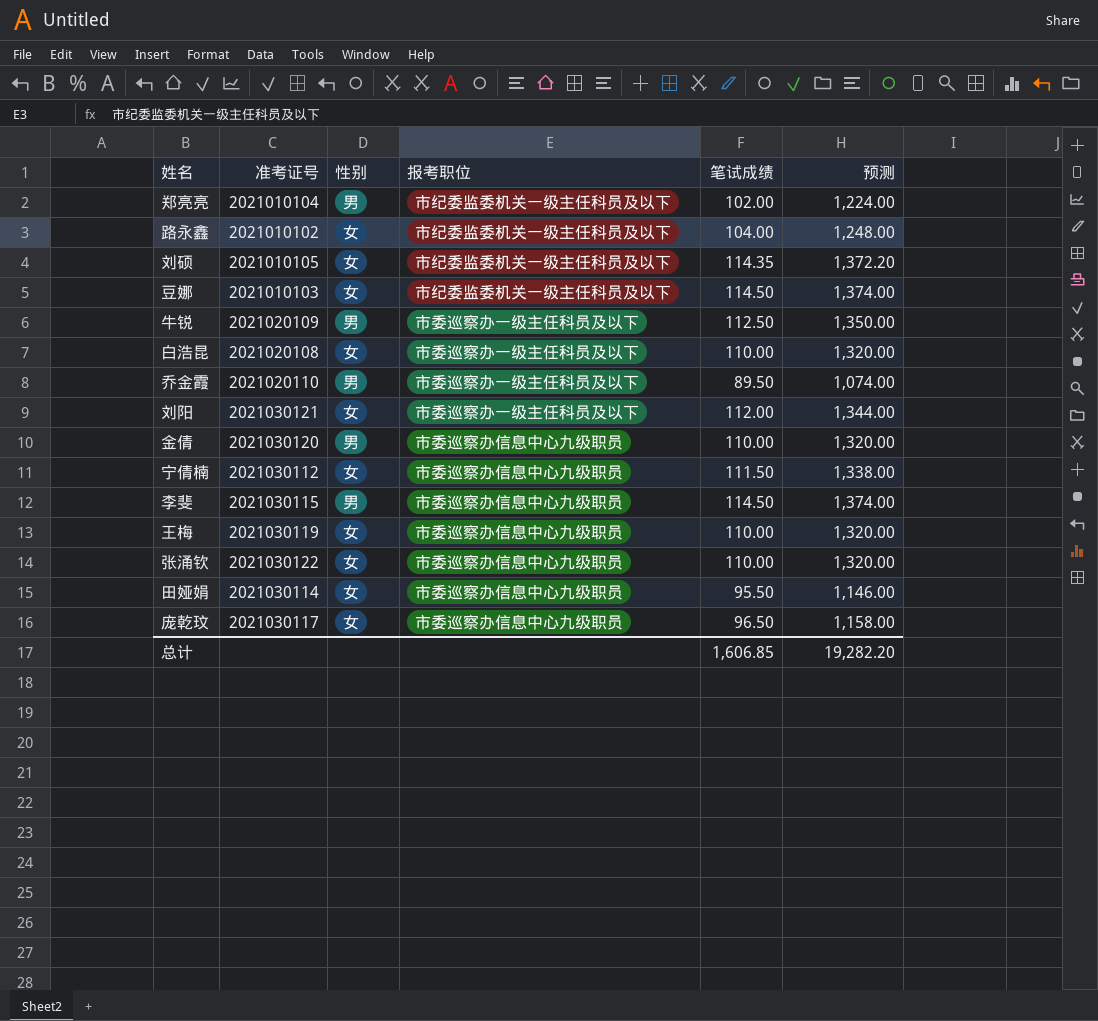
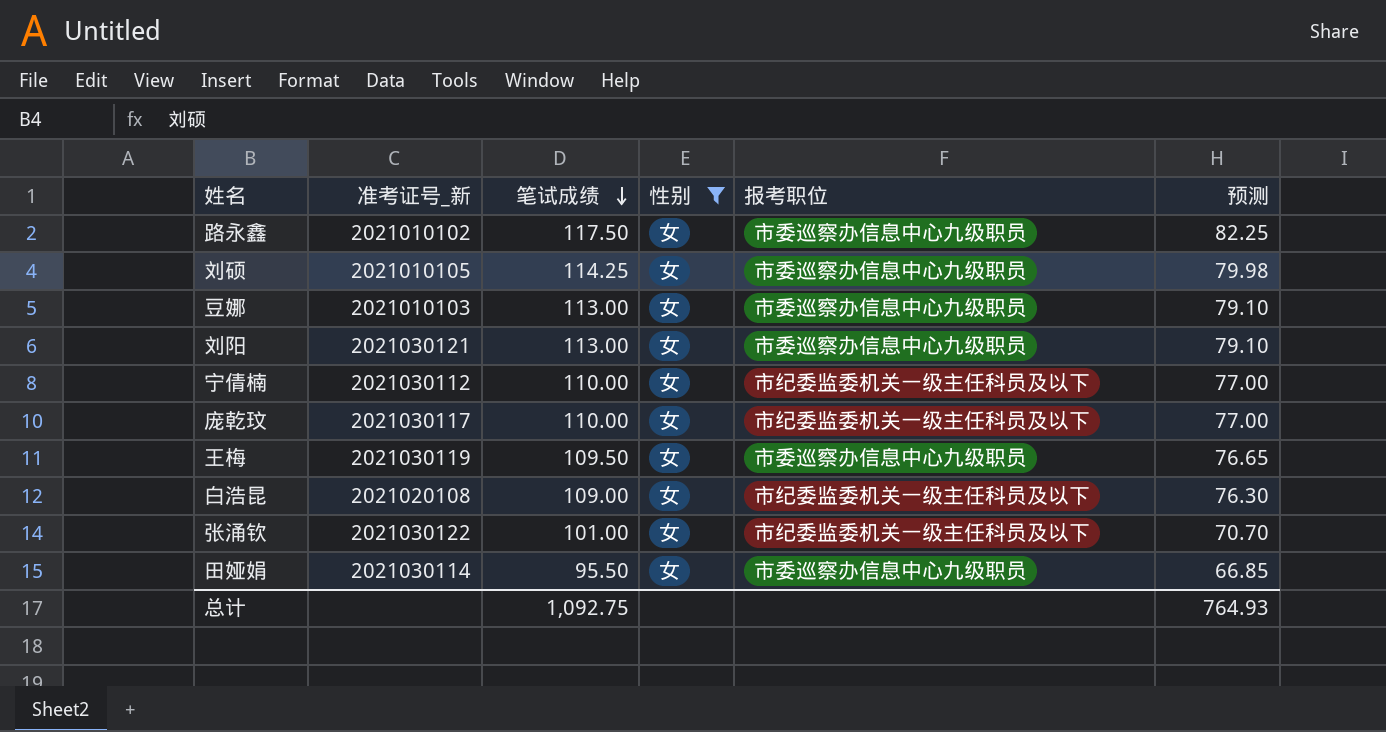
filter: none -> 性别 = 女
row order: none -> 笔试成绩 descending
column name: 准考证号 -> 准考证号_新
column 笔试成绩 | position: 5 -> 3
column 预测 | formula: [笔试成绩] * 12 -> [笔试成绩] * 0.7
路永鑫 | 笔试成绩: 104.00 -> 117.50
路永鑫 | 报考职位: 市纪委监委机关一级主任科员及以下 -> 市委巡察办信息中心九级职员
刘硕 | 笔试成绩: 114.35 -> 114.25
刘硕 | 报考职位: 市纪委监委机关一级主任科员及以下 -> 市委巡察办信息中心九级职员
豆娜 | 笔试成绩: 114.50 -> 113.00
豆娜 | 报考职位: 市纪委监委机关一级主任科员及以下 -> 市委巡察办信息中心九级职员
刘阳 | 笔试成绩: 112.00 -> 113.00
刘阳 | 报考职位: 市委巡察办一级主任科员及以下 -> 市委巡察办信息中心九级职员
宁倩楠 | 笔试成绩: 111.50 -> 110.00
宁倩楠 | 报考职位: 市委巡察办信息中心九级职员 -> 市纪委监委机关一级主任科员及以下
庞乾玟 | 笔试成绩: 96.50 -> 110.00
庞乾玟 | 报考职位: 市委巡察办信息中心九级职员 -> 市纪委监委机关一级主任科员及以下
王梅 | 笔试成绩: 110.00 -> 109.50
白浩昆 | 笔试成绩: 110.00 -> 109.00
白浩昆 | 报考职位: 市委巡察办一级主任科员及以下 -> 市纪委监委机关一级主任科员及以下
张涌钦 | 笔试成绩: 110.00 -> 101.00
张涌钦 | 报考职位: 市委巡察办信息中心九级职员 -> 市纪委监委机关一级主任科员及以下
总计 | 笔试成绩: 1,606.85 -> 1,092.75
总计 | 预测: 19,282.20 -> 764.93

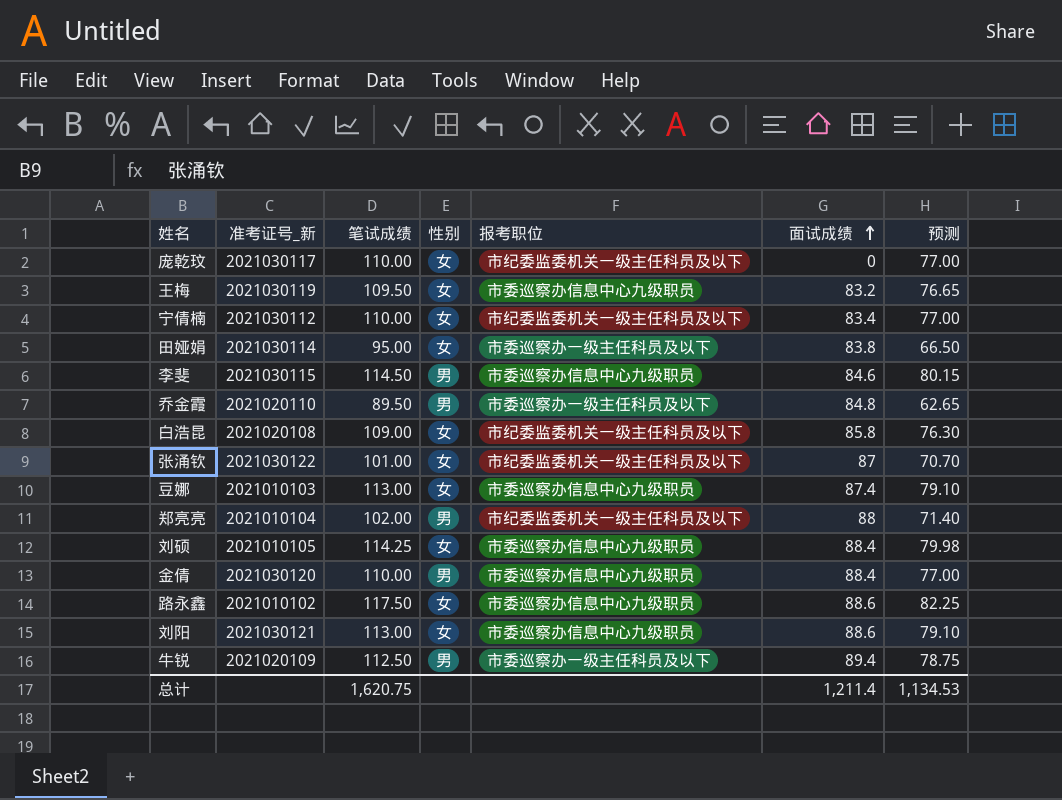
filter: 性别 = 女 -> none
row order: 笔试成绩 descending -> 面试成绩 ascending
column 面试成绩 | position: none -> 6
田娅娟 | 笔试成绩: 95.50 -> 95.00
田娅娟 | 报考职位: 市委巡察办信息中心九级职员 -> 市委巡察办一级主任科员及以下
田娅娟 | 预测: 66.85 -> 66.50
总计 | 笔试成绩: 1,092.75 -> 1,620.75
总计 | 预测: 764.93 -> 1,134.53

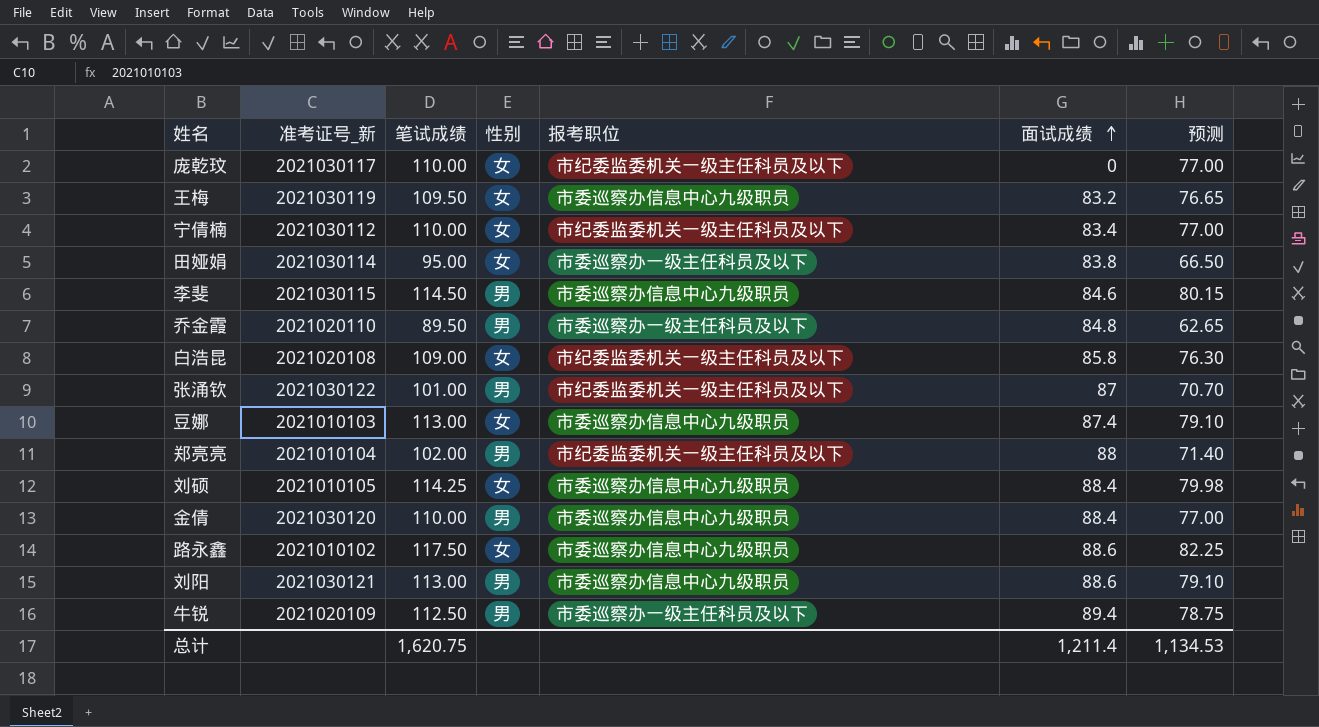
张涌钦 | 性别: 女 -> 男
刘阳 | 性别: 女 -> 男

